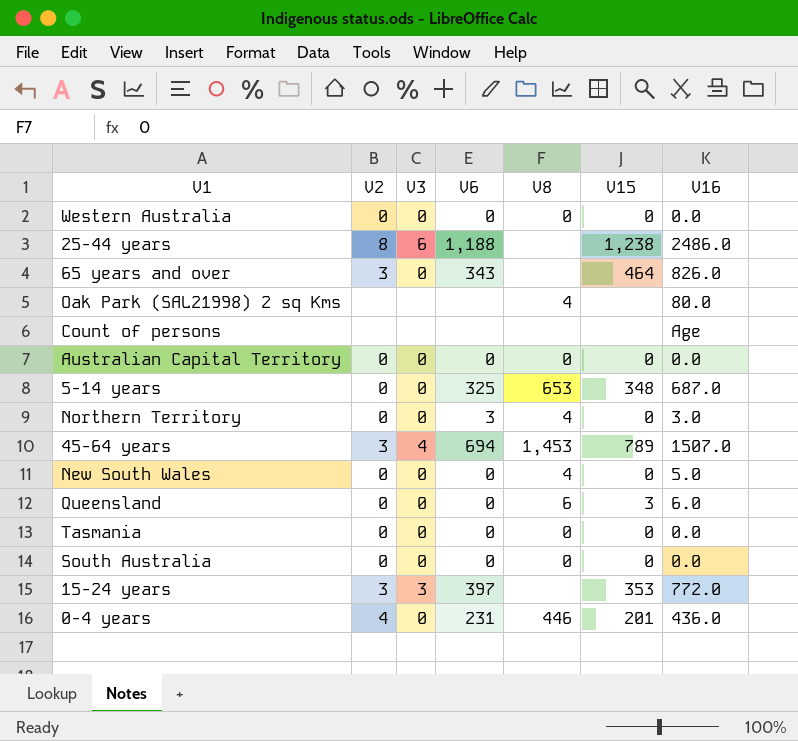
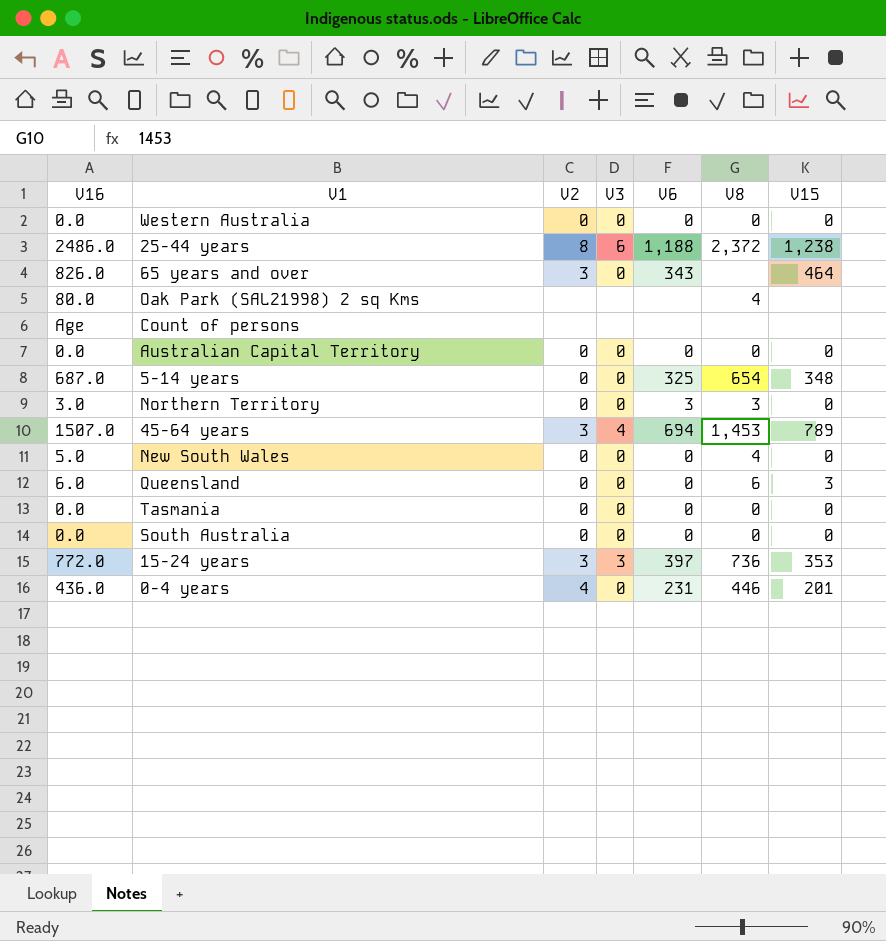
column V16 | position: 7 -> 1
25-44 years | V8: none -> 2,372
5-14 years | V8: 653 -> 654
Northern Territory | V8: 4 -> 3
15-24 years | V8: none -> 736

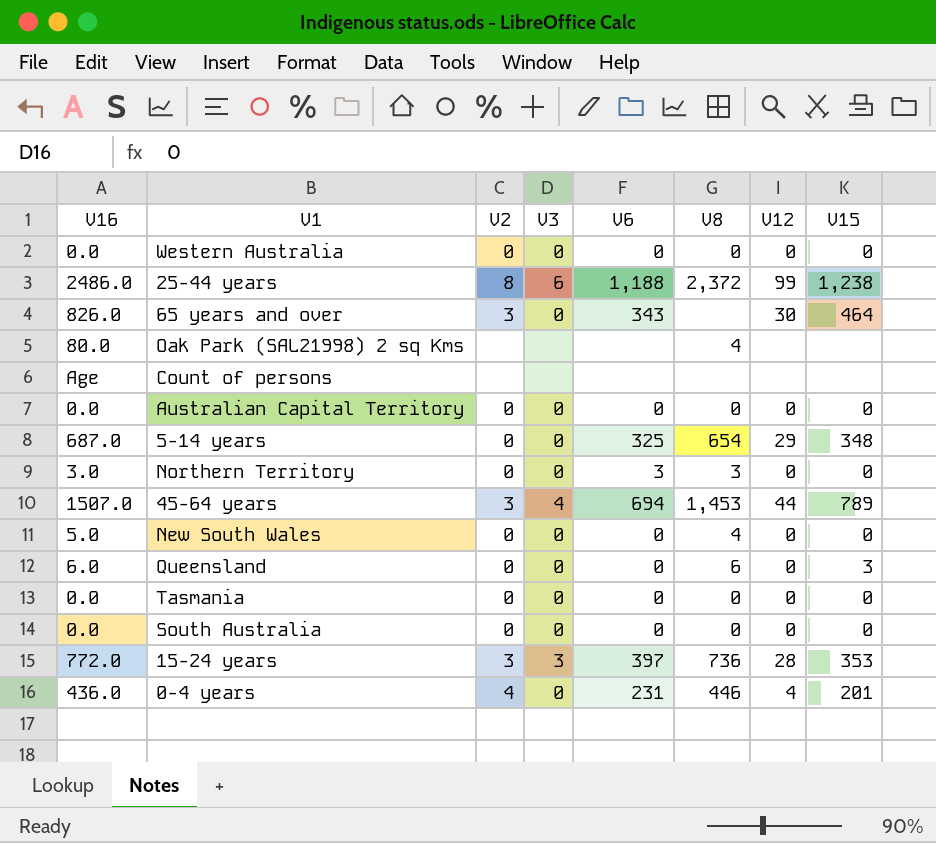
column V12 | position: none -> 7

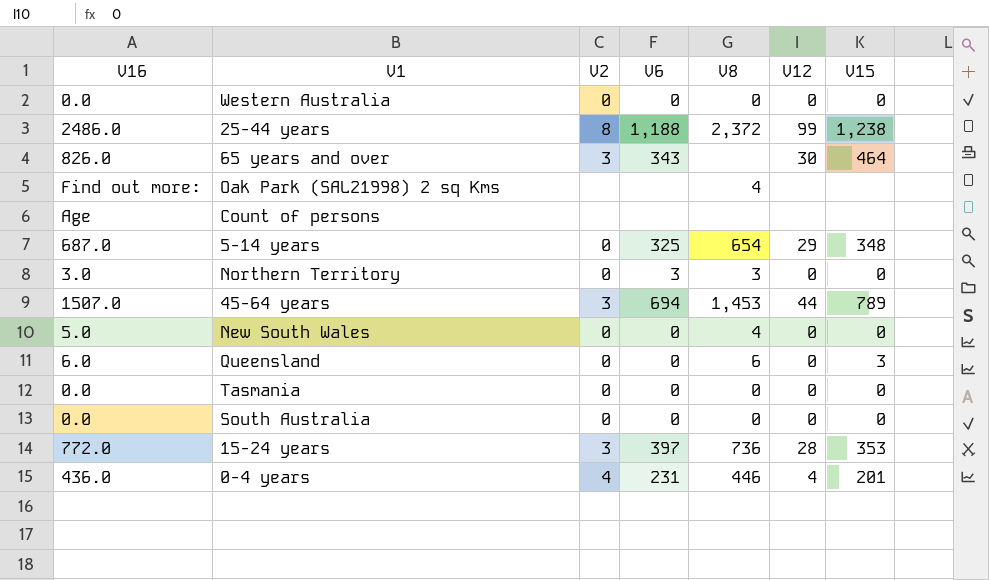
column V3 | position: 4 -> none
row Australian Capital Territory: 0.0 | 0 | 0 | 0 | 0 | 0 | 0 -> none
Oak Park (SAL21998) 2 sq Kms | V16: 80.0 -> Find out more:

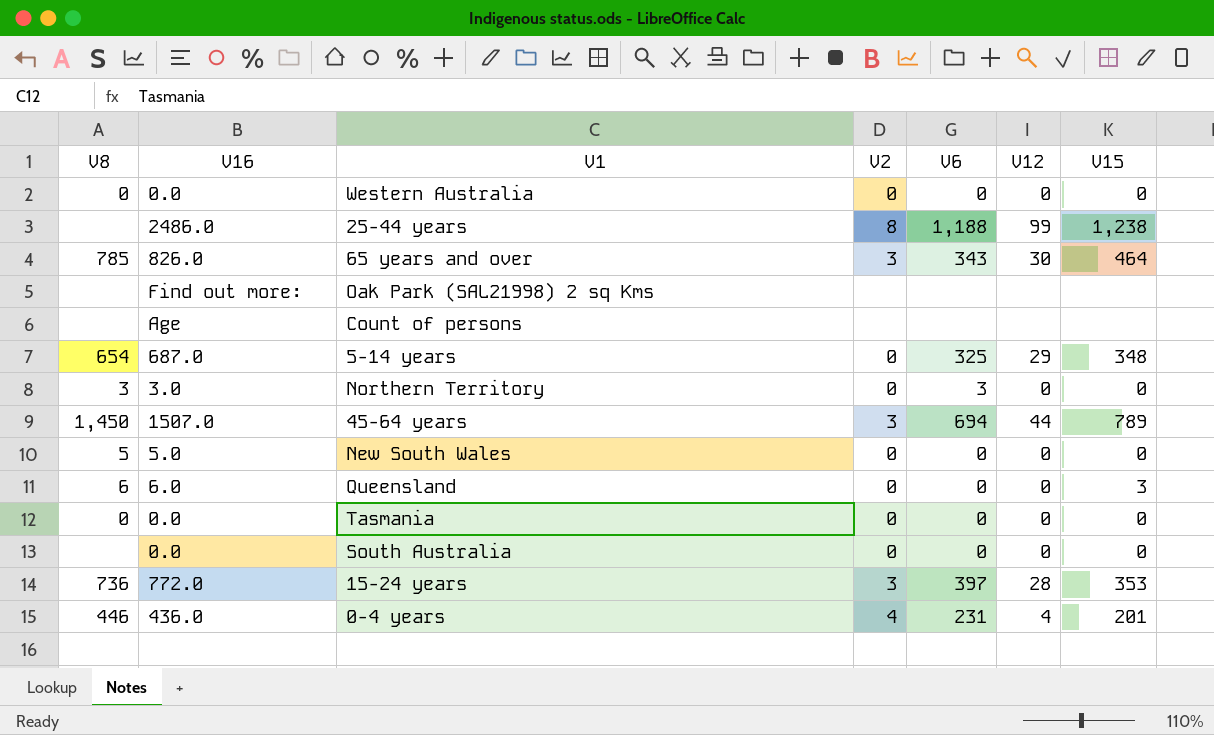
column V8 | position: 5 -> 1
25-44 years | V8: 2,372 -> none
65 years and over | V8: none -> 785
Oak Park (SAL21998) 2 sq Kms | V8: 4 -> none
45-64 years | V8: 1,453 -> 1,450
New South Wales | V8: 4 -> 5
South Australia | V8: 0 -> none

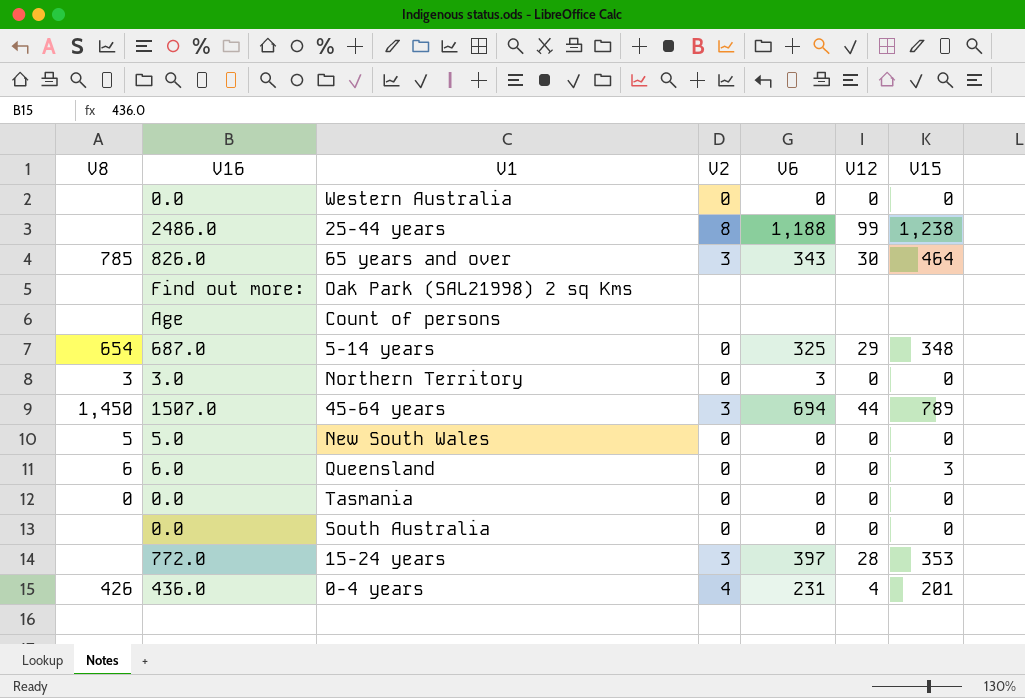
Western Australia | V8: 0 -> none
15-24 years | V8: 736 -> none
0-4 years | V8: 446 -> 426

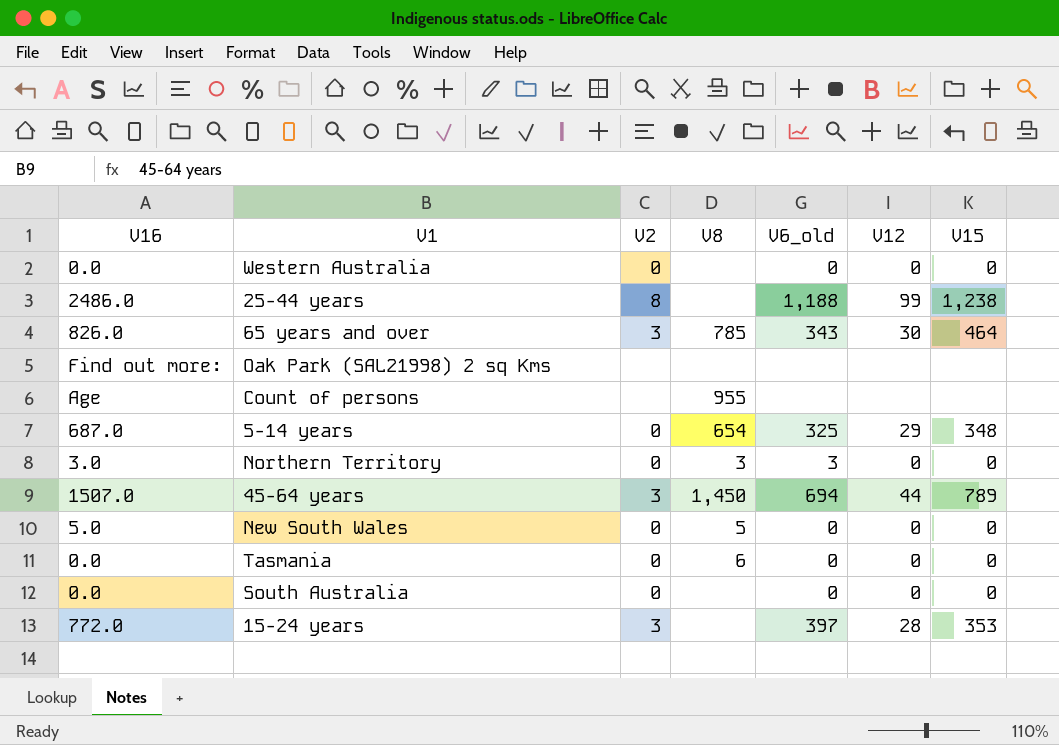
column V8 | position: 1 -> 4
column name: V6 -> V6_old
row Queensland: 6 | 6.0 | 0 | 0 | 0 | 3 -> none
row 0-4 years: 426 | 436.0 | 4 | 231 | 4 | 201 -> none
Count of persons | V8: none -> 955
Tasmania | V8: 0 -> 6

